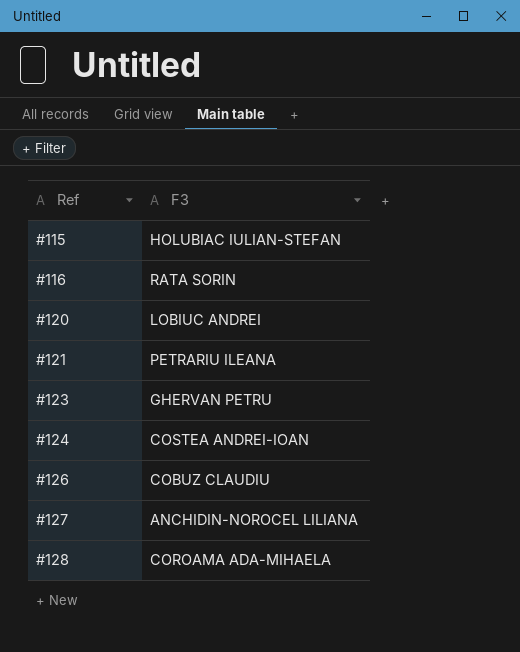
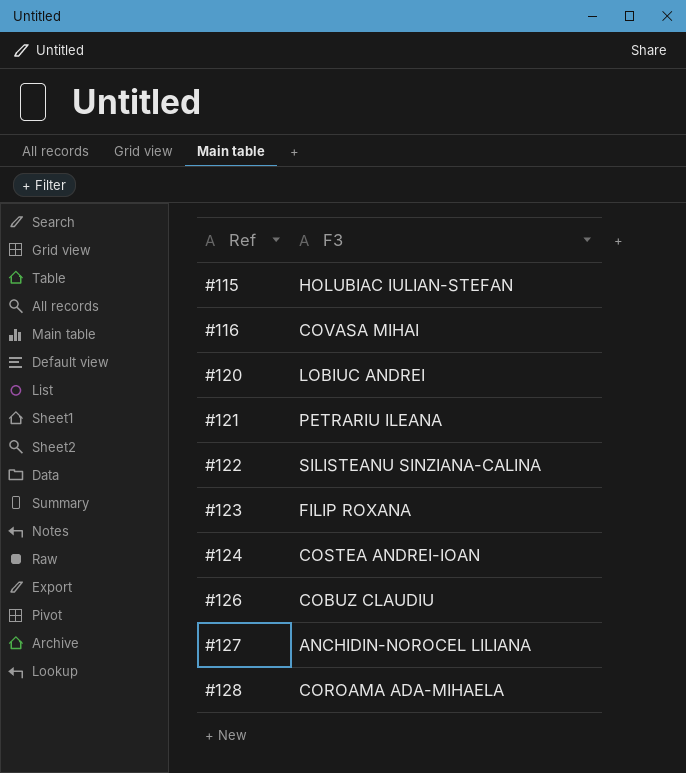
#116 | F3: RATA SORIN -> COVASA MIHAI
row #122: none -> SILISTEANU SINZIANA-CALINA
#123 | F3: GHERVAN PETRU -> FILIP ROXANA

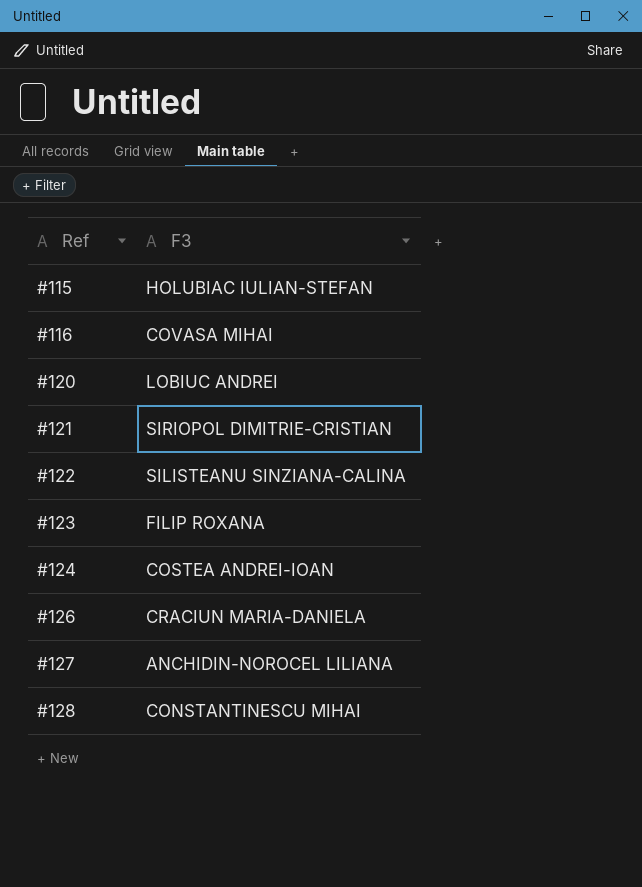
#121 | F3: PETRARIU ILEANA -> SIRIOPOL DIMITRIE-CRISTIAN
#126 | F3: COBUZ CLAUDIU -> CRACIUN MARIA-DANIELA
#128 | F3: COROAMA ADA-MIHAELA -> CONSTANTINESCU MIHAI

